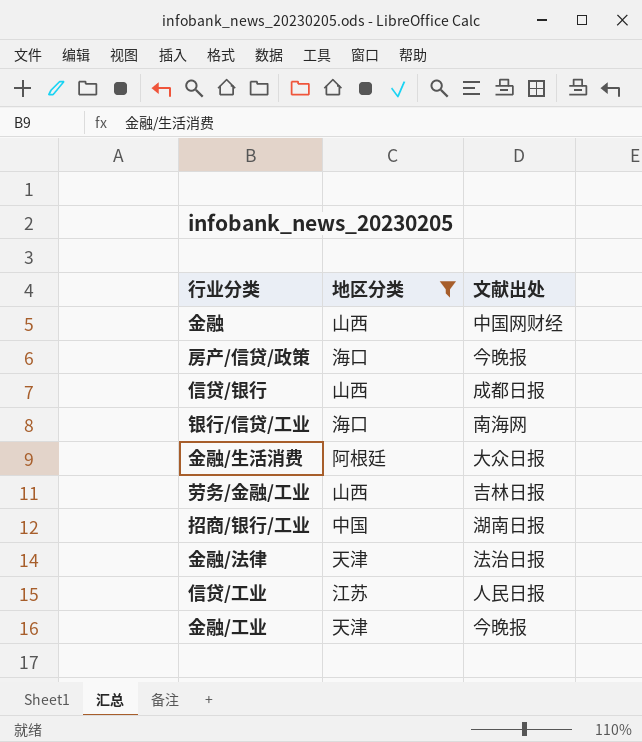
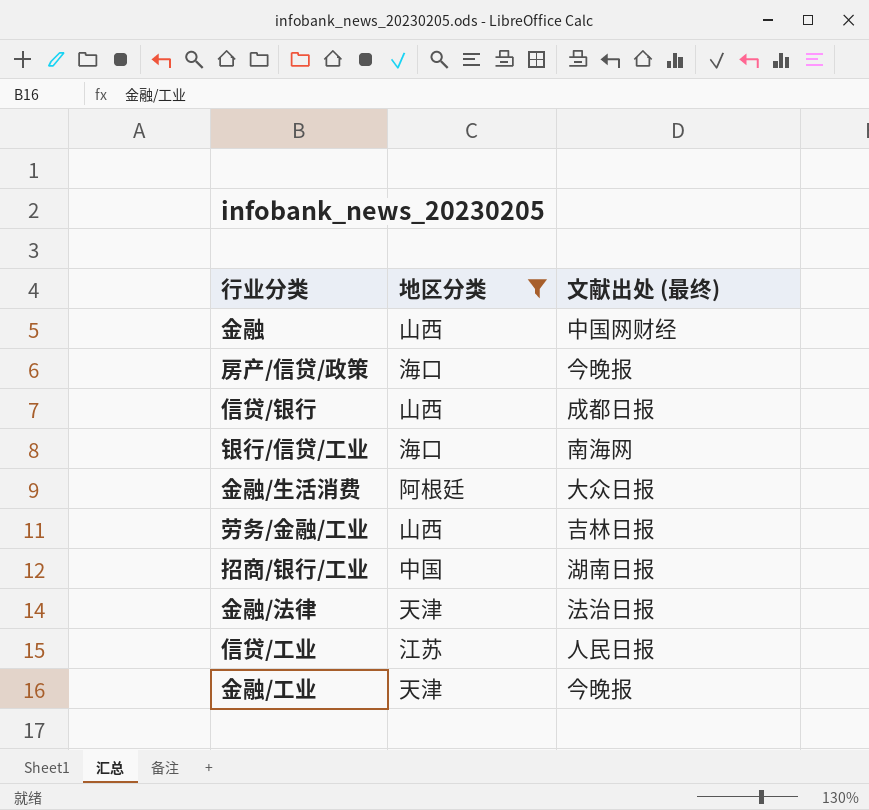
column name: 文献出处 -> 文献出处 (最终)

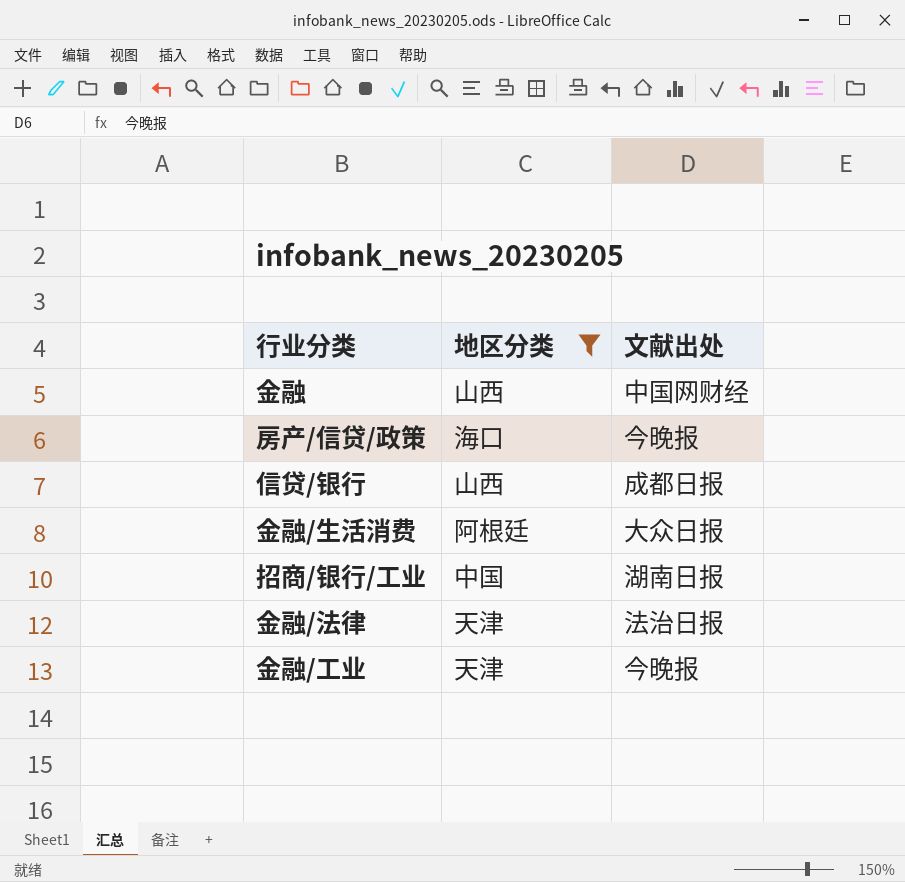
column name: 文献出处 (最终) -> 文献出处
row 银行/信贷/工业: 海口 | 南海网 -> none
row 劳务/金融/工业: 山西 | 吉林日报 -> none
row 信贷/工业: 江苏 | 人民日报 -> none

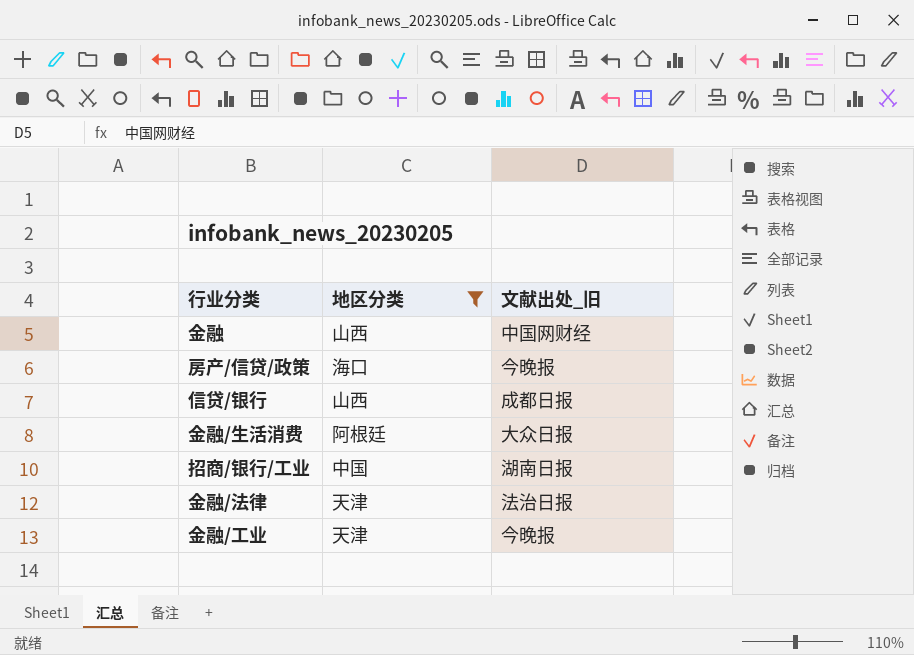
column name: 文献出处 -> 文献出处_旧

